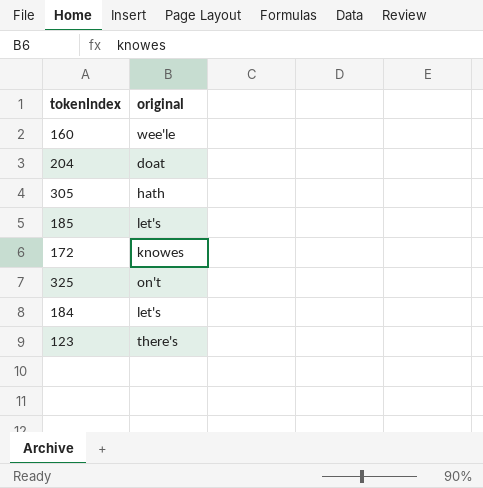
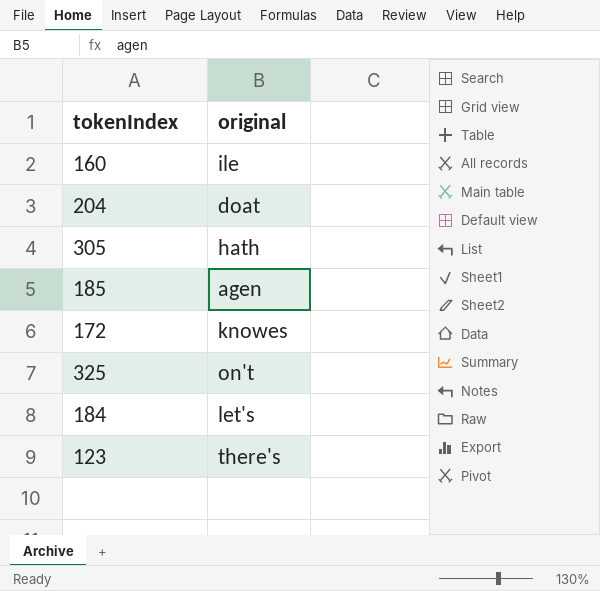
160 | original: wee'le -> ile
185 | original: let's -> agen

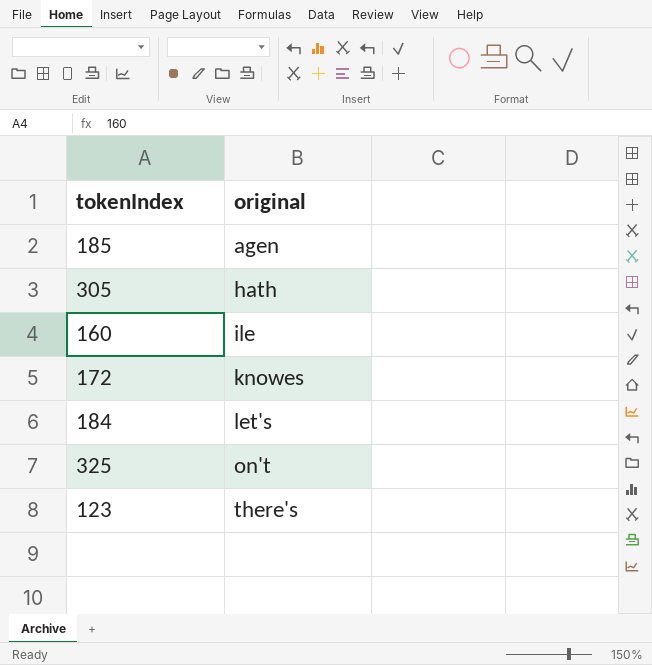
row order: none -> original ascending
row 204: doat -> none

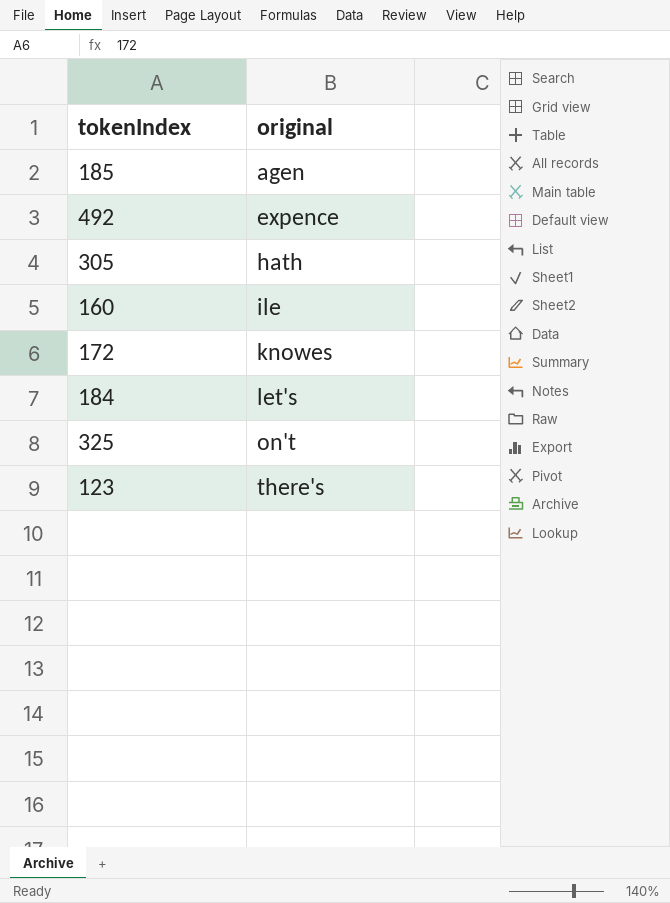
row 492: none -> expence

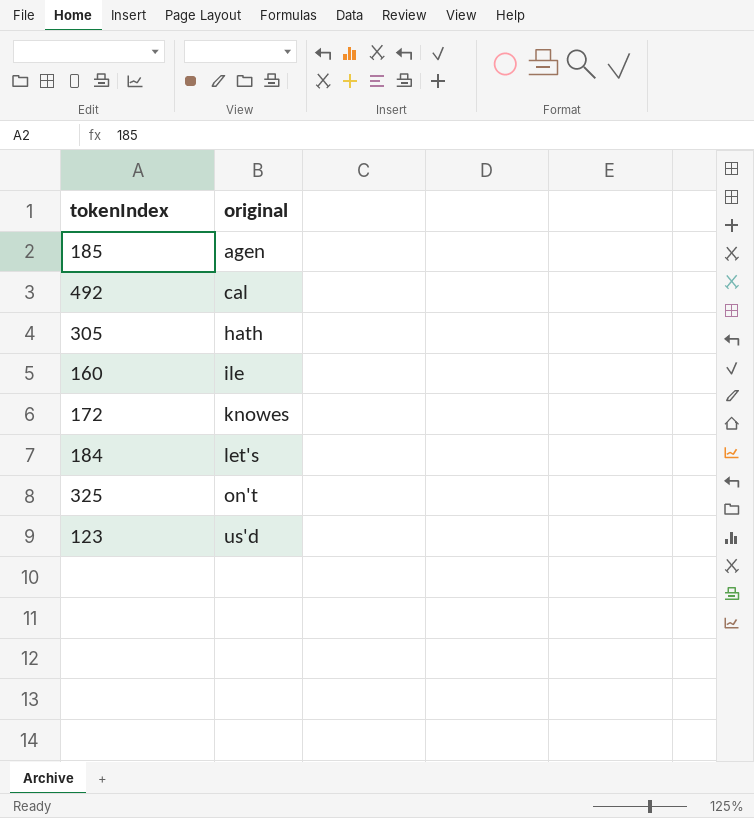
492 | original: expence -> cal
123 | original: there's -> us'd

